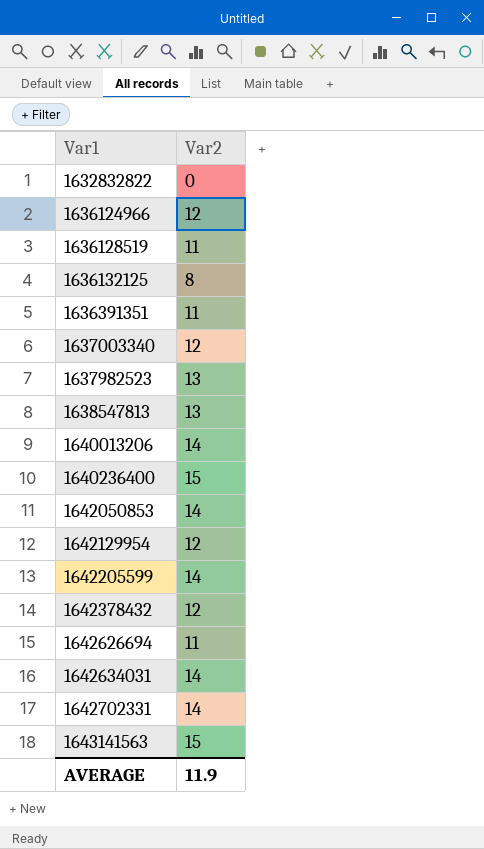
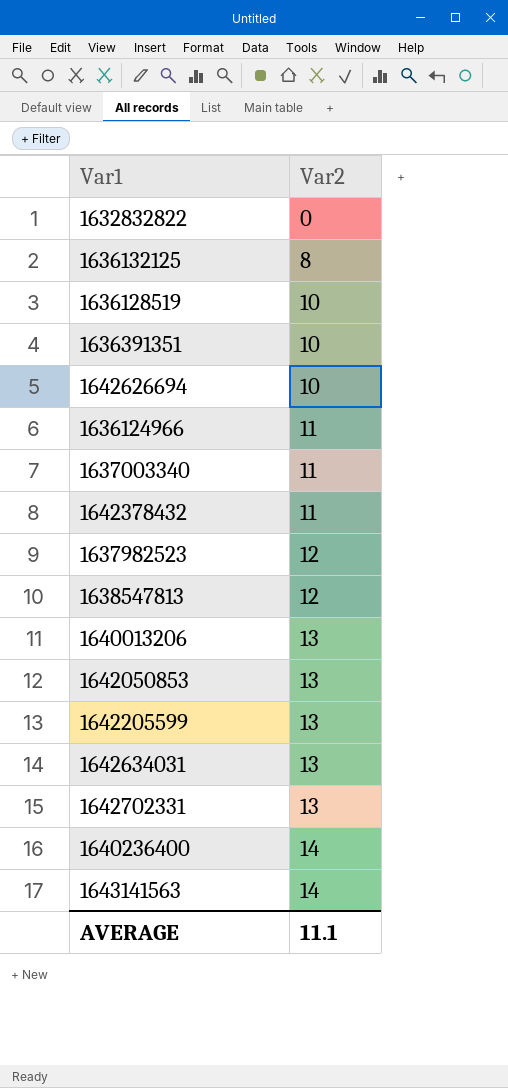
row order: Var1 ascending -> Var2 ascending
row 1642129954: 12 -> none
1636128519 | Var2: 11 -> 10
1636391351 | Var2: 11 -> 10
1642626694 | Var2: 11 -> 10
1636124966 | Var2: 12 -> 11
1637003340 | Var2: 12 -> 11
1642378432 | Var2: 12 -> 11
1637982523 | Var2: 13 -> 12
1638547813 | Var2: 13 -> 12
1640013206 | Var2: 14 -> 13
1642050853 | Var2: 14 -> 13
1642205599 | Var2: 14 -> 13
1642634031 | Var2: 14 -> 13
1642702331 | Var2: 14 -> 13
1640236400 | Var2: 15 -> 14
1643141563 | Var2: 15 -> 14
AVERAGE | Var2: 11.9 -> 11.1

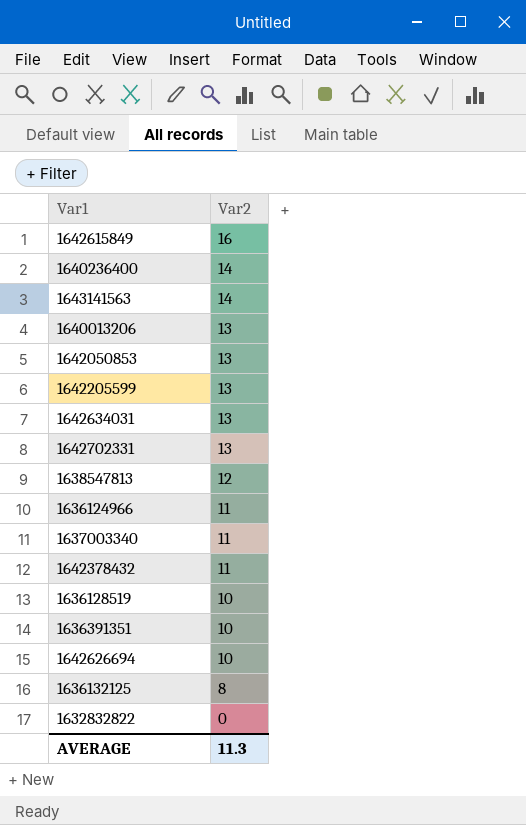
row order: Var2 ascending -> Var2 descending
row 1637982523: 12 -> none
row 1642615849: none -> 16
AVERAGE | Var2: 11.1 -> 11.3

